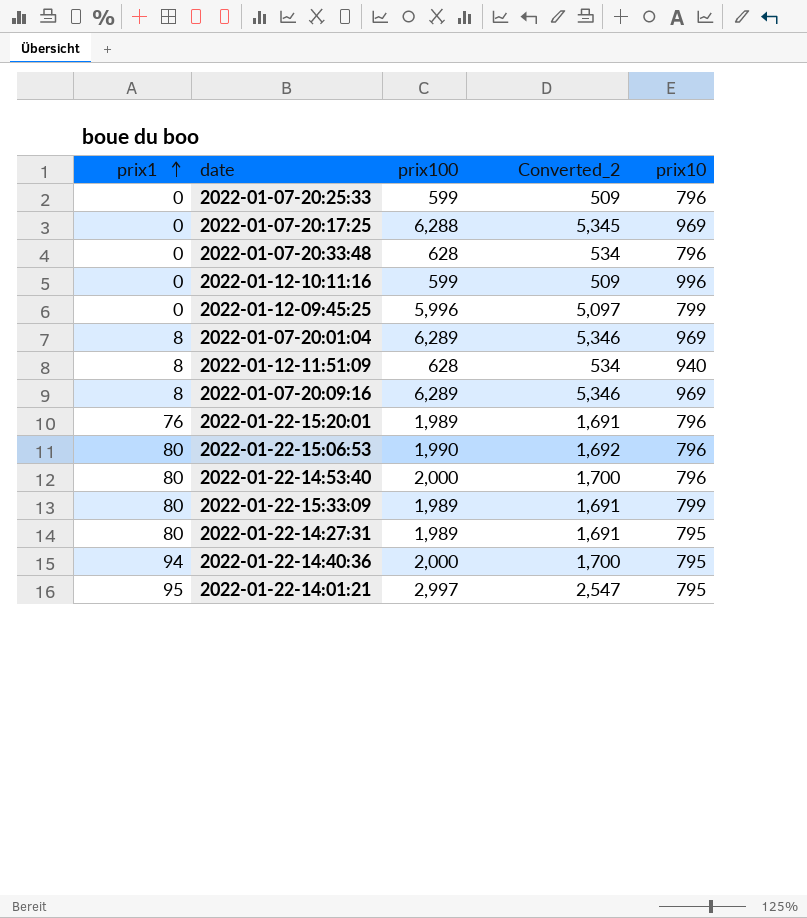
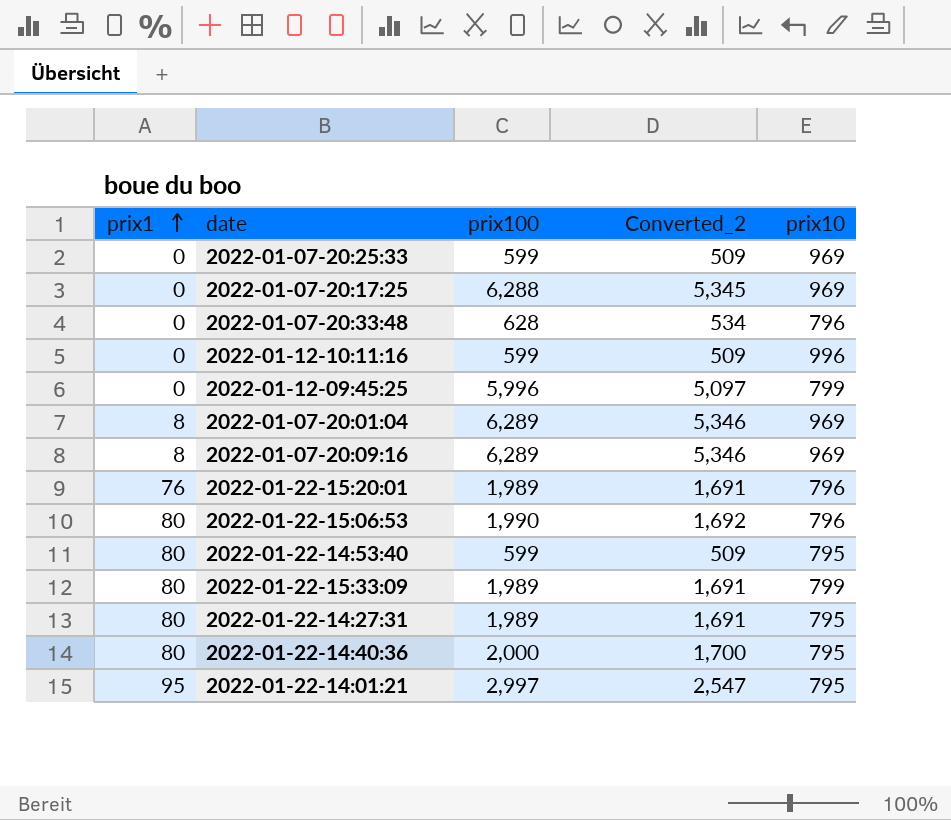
row 2022-01-12-11:51:09: 8 | 628 | 534 | 940 -> none
2022-01-07-20:25:33 | prix10: 796 -> 969
2022-01-22-14:53:40 | prix100: 2,000 -> 599
2022-01-22-14:53:40 | Converted_2: 1,700 -> 509
2022-01-22-14:53:40 | prix10: 796 -> 795
2022-01-22-14:40:36 | prix1: 94 -> 80

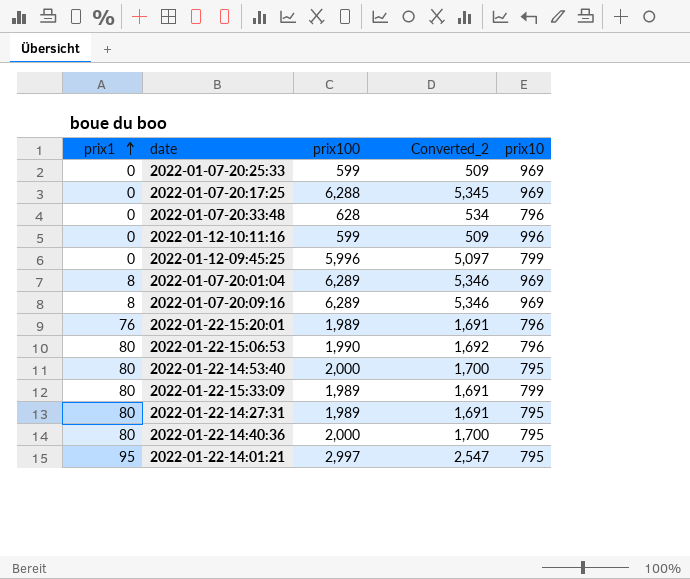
2022-01-22-14:53:40 | prix100: 599 -> 2,000
2022-01-22-14:53:40 | Converted_2: 509 -> 1,700

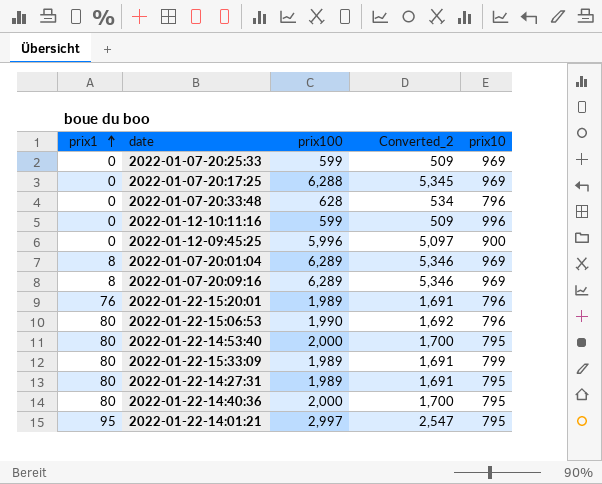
2022-01-12-09:45:25 | prix10: 799 -> 900

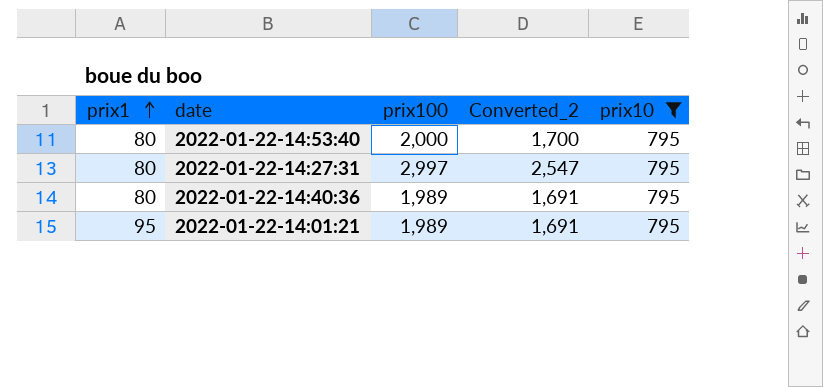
filter: none -> prix10 = 795
2022-01-22-14:27:31 | prix100: 1,989 -> 2,997
2022-01-22-14:27:31 | Converted_2: 1,691 -> 2,547
2022-01-22-14:40:36 | prix100: 2,000 -> 1,989
2022-01-22-14:40:36 | Converted_2: 1,700 -> 1,691
2022-01-22-14:01:21 | prix100: 2,997 -> 1,989
2022-01-22-14:01:21 | Converted_2: 2,547 -> 1,691

